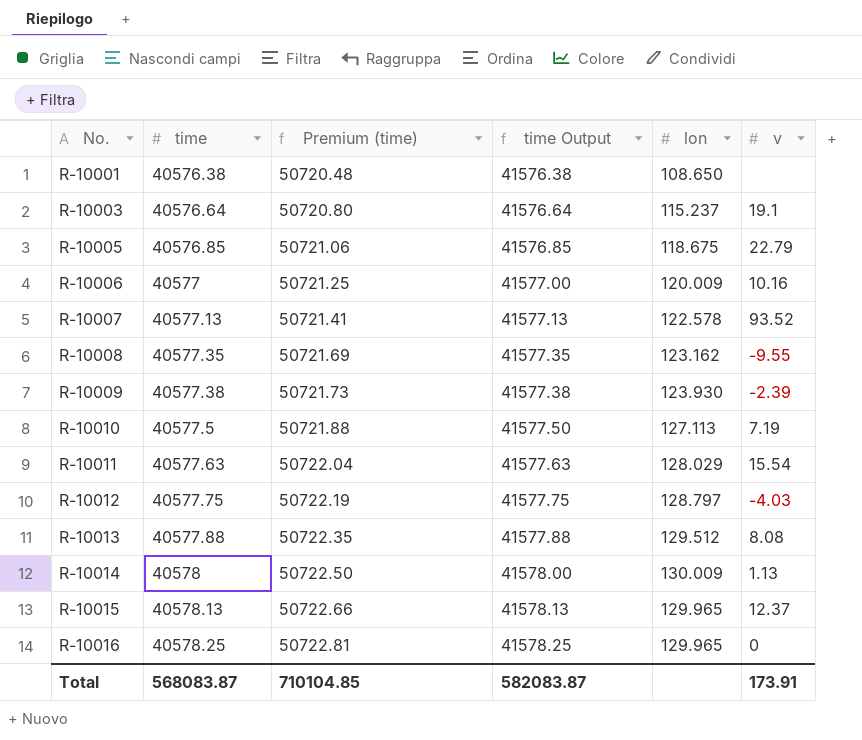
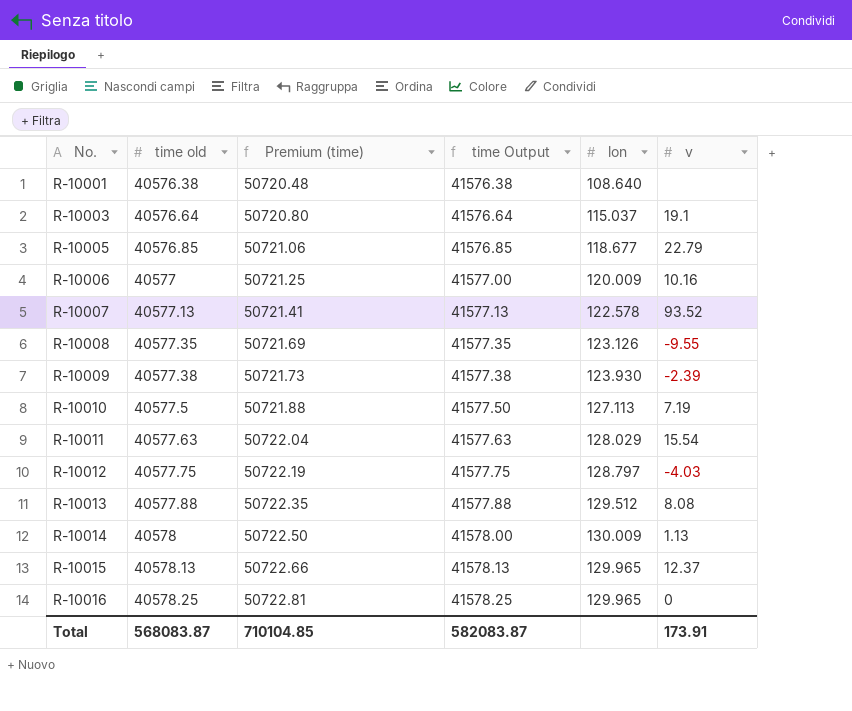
column name: time -> time old
R-10001 | lon: 108.650 -> 108.640
R-10003 | lon: 115.237 -> 115.037
R-10005 | lon: 118.675 -> 118.677
R-10008 | lon: 123.162 -> 123.126

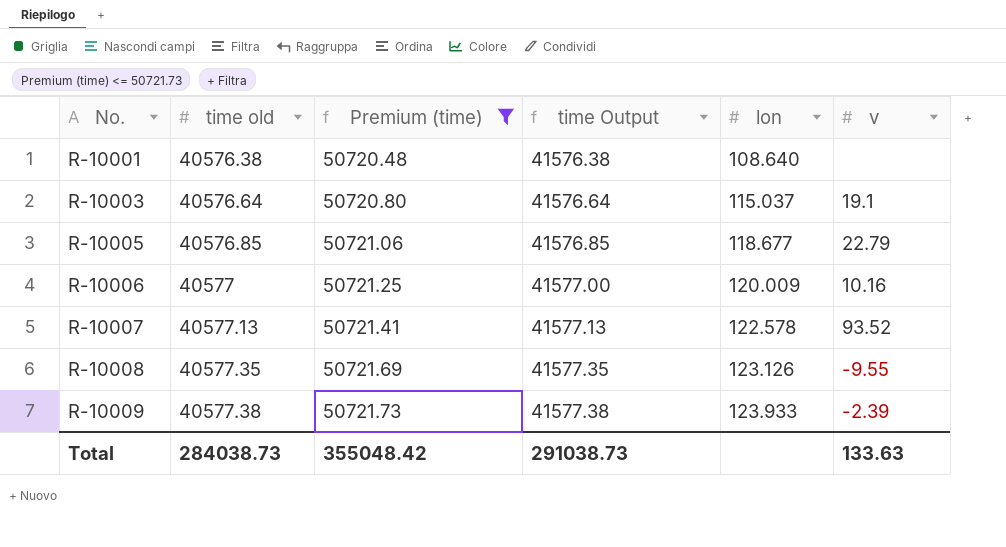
filter: none -> Premium (time) <= 50721.73
R-10009 | lon: 123.930 -> 123.933
Total | time old: 568083.87 -> 284038.73
Total | Premium (time): 710104.85 -> 355048.42
Total | time Output: 582083.87 -> 291038.73
Total | v: 173.91 -> 133.63

